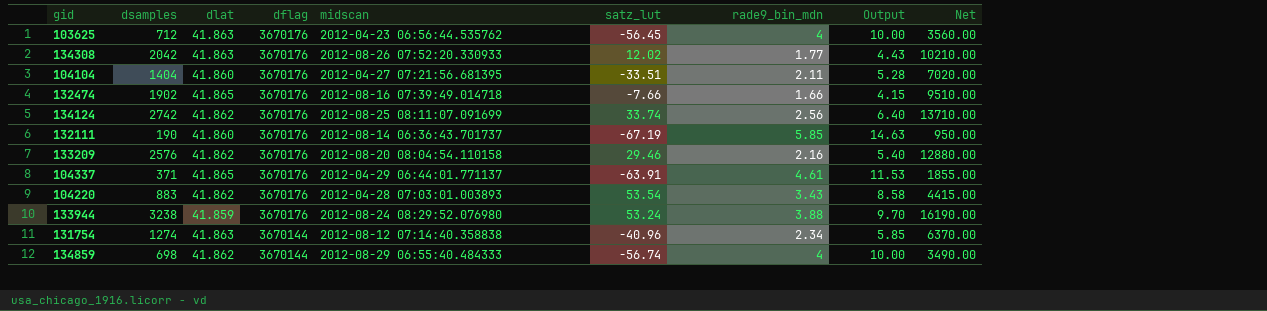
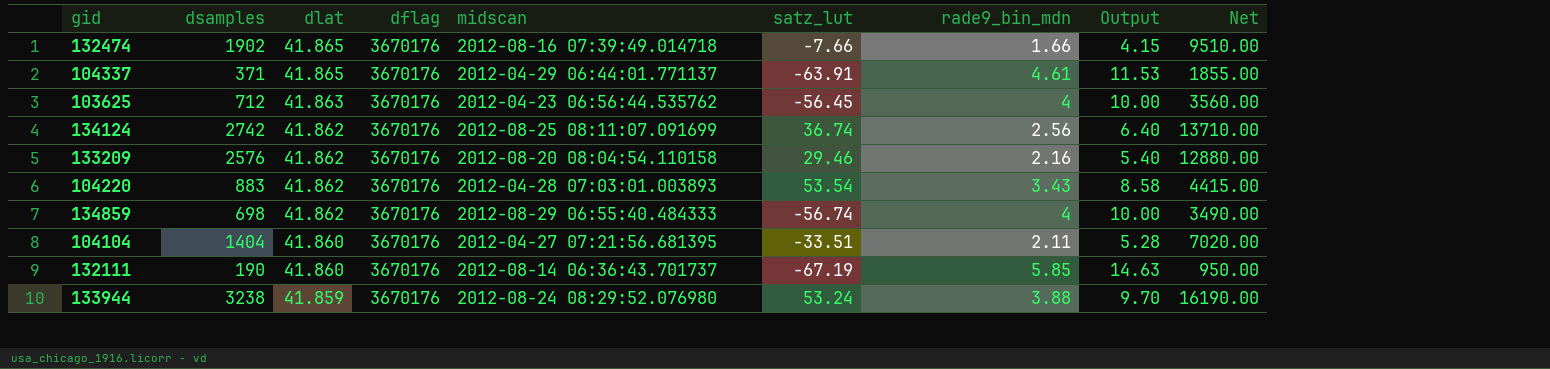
row order: dflag descending -> dlat descending
row 134308: 2042 | 41.863 | 3670176 | 2012-08-26 07:52:20.330933 | 12.02 | 1.77 | 4.43 | 10210.00 -> none
row 131754: 1274 | 41.863 | 3670144 | 2012-08-12 07:14:40.358838 | -40.96 | 2.34 | 5.85 | 6370.00 -> none
134124 | satz_lut: 33.74 -> 36.74
134859 | dflag: 3670144 -> 3670176

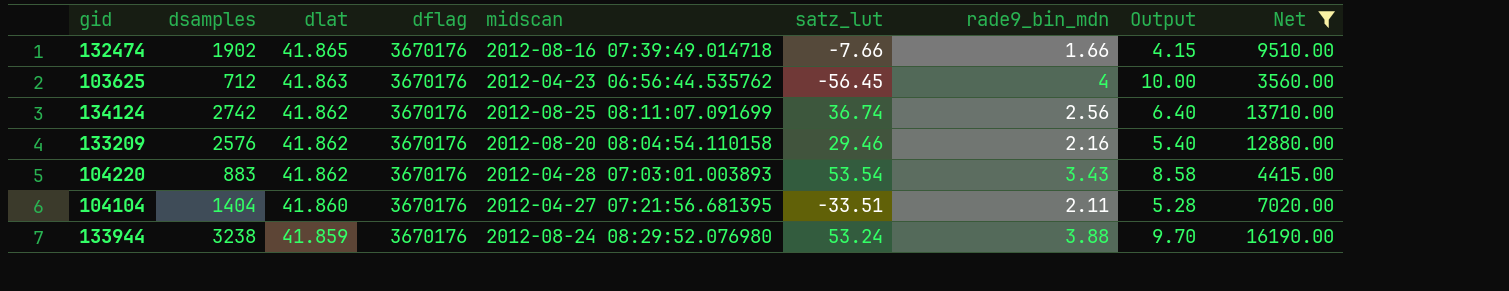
filter: none -> Net >= 3560.00

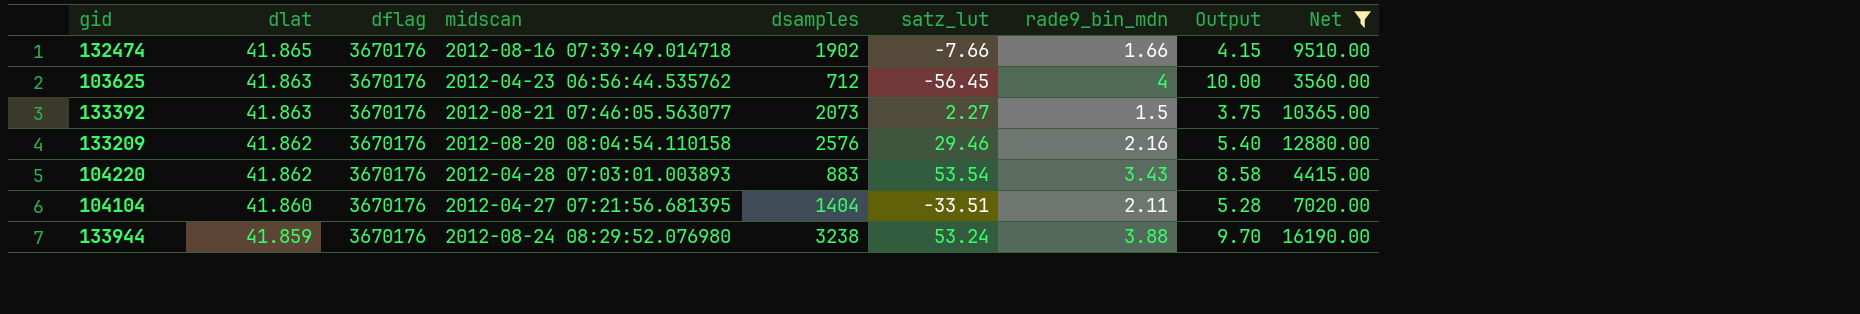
column dsamples | position: 2 -> 5
row 134124: 2742 | 41.862 | 3670176 | 2012-08-25 08:11:07.091699 | 36.74 | 2.56 | 6.40 | 13710.00 -> none
row 133392: none -> 41.863 | 3670176 | 2012-08-21 07:46:05.563077 | 2073 | 2.27 | 1.5 | 3.75 | 10365.00

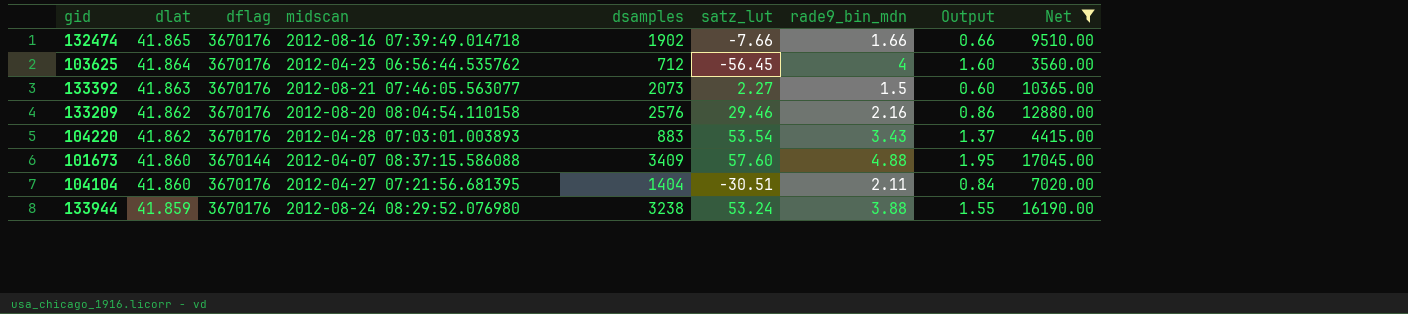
column Output | formula: [rade9_bin_mdn] * 2.5 -> [rade9_bin_mdn] * 0.4
103625 | dlat: 41.863 -> 41.864
row 101673: none -> 41.860 | 3670144 | 2012-04-07 08:37:15.586088 | 3409 | 57.60 | 4.88 | 1.95 | 17045.00
104104 | satz_lut: -33.51 -> -30.51

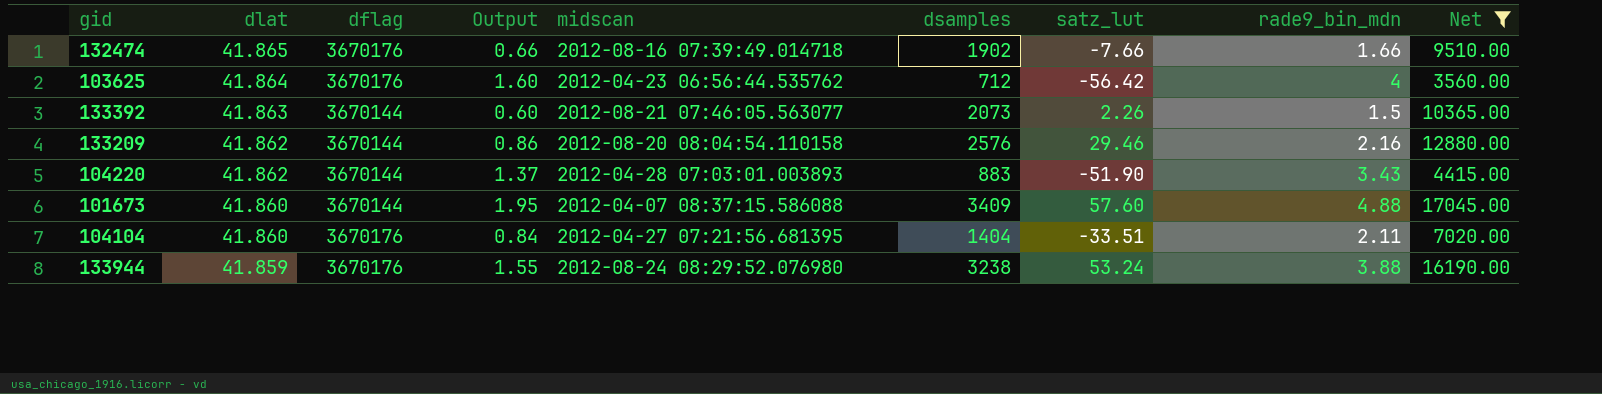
column Output | position: 8 -> 4
103625 | satz_lut: -56.45 -> -56.42
133392 | dflag: 3670176 -> 3670144
133392 | satz_lut: 2.27 -> 2.26
133209 | dflag: 3670176 -> 3670144
104220 | dflag: 3670176 -> 3670144
104220 | satz_lut: 53.54 -> -51.90
104104 | satz_lut: -30.51 -> -33.51

